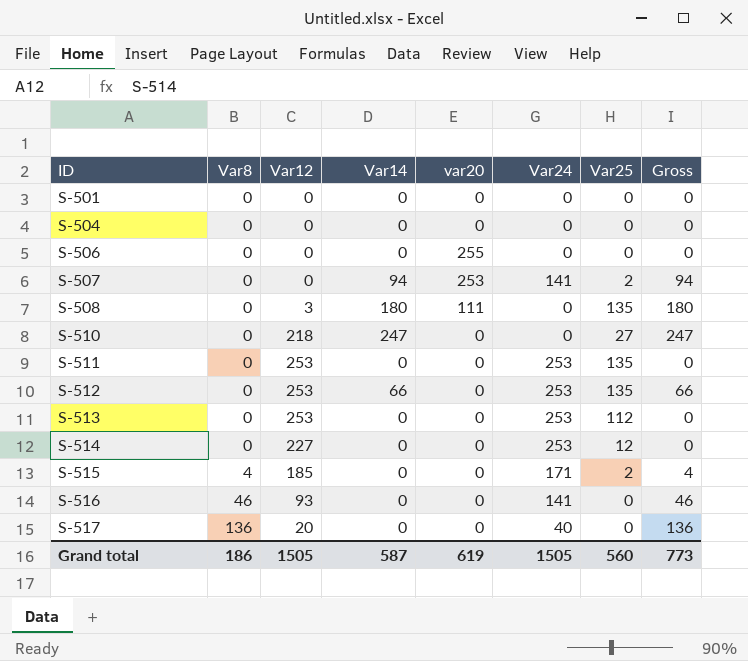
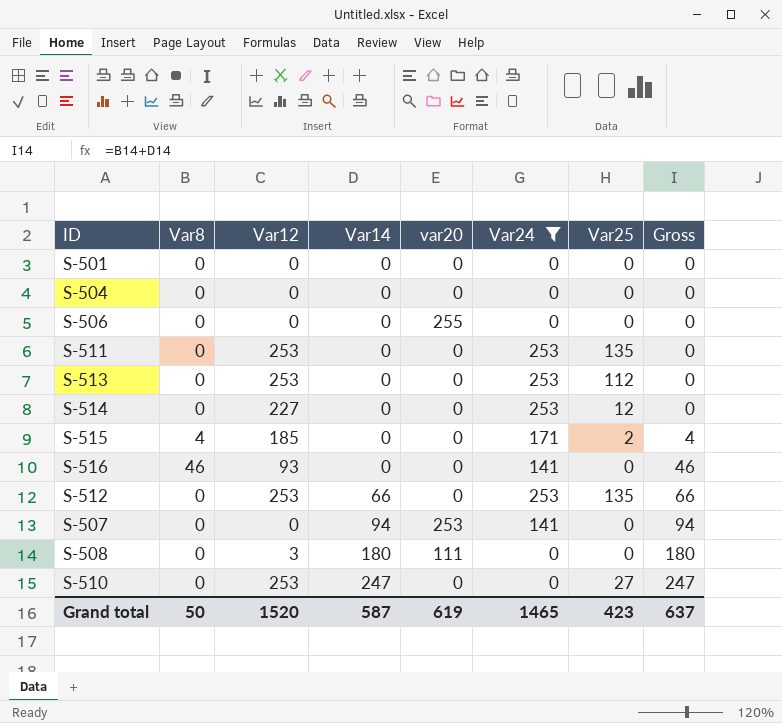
filter: none -> Var24 != 40
row order: ID ascending -> Var14 ascending
S-507 | Var25: 2 -> 0
S-508 | Var25: 135 -> 0
S-510 | Var12: 218 -> 253
Grand total | Var8: 186 -> 50
Grand total | Var12: 1505 -> 1520
Grand total | Var24: 1505 -> 1465
Grand total | Var25: 560 -> 423
Grand total | Gross: 773 -> 637

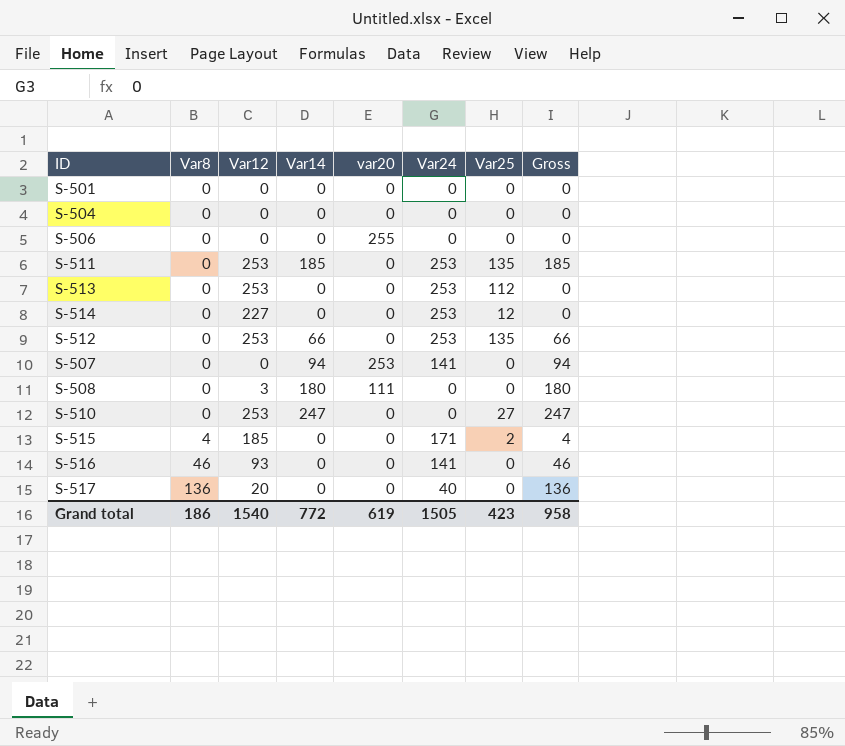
filter: Var24 != 40 -> none
row order: Var14 ascending -> Var8 ascending
S-511 | Var14: 0 -> 185
S-511 | Gross: 0 -> 185
Grand total | Var8: 50 -> 186
Grand total | Var12: 1520 -> 1540
Grand total | Var14: 587 -> 772
Grand total | Var24: 1465 -> 1505
Grand total | Gross: 637 -> 958

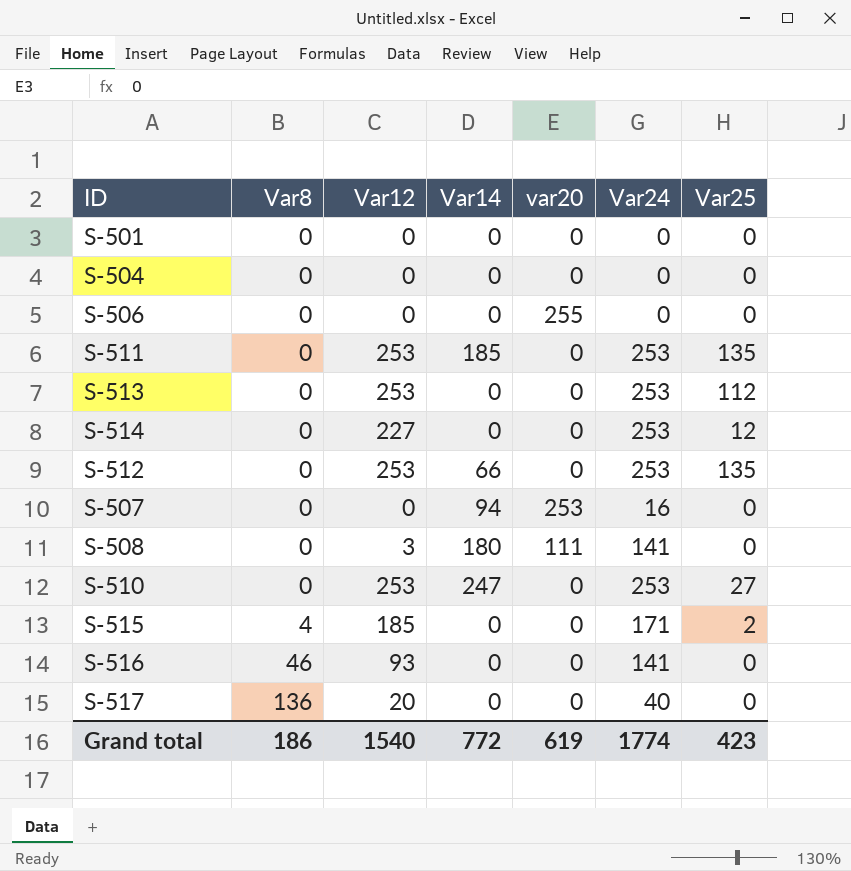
column Gross | formula: [Var8] + [Var14] -> none
S-507 | Var24: 141 -> 16
S-508 | Var24: 0 -> 141
S-510 | Var24: 0 -> 253
Grand total | Var24: 1505 -> 1774

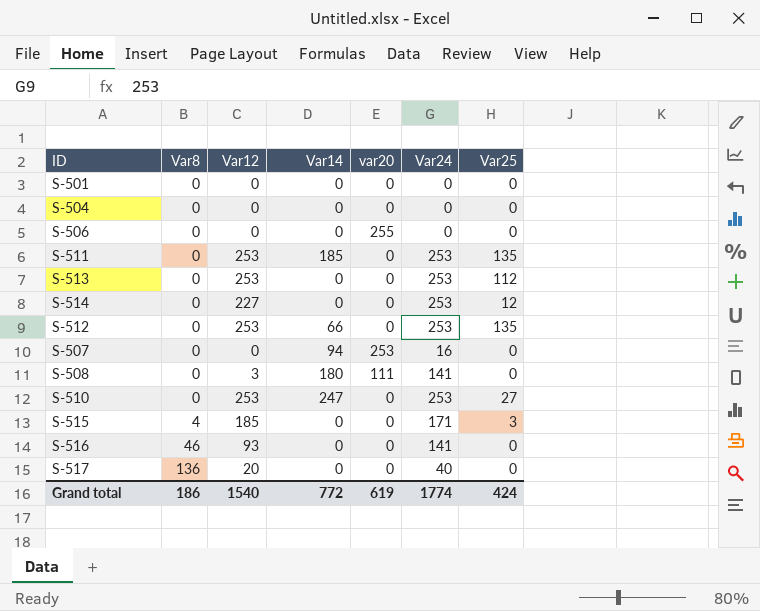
S-515 | Var25: 2 -> 3
Grand total | Var25: 423 -> 424

